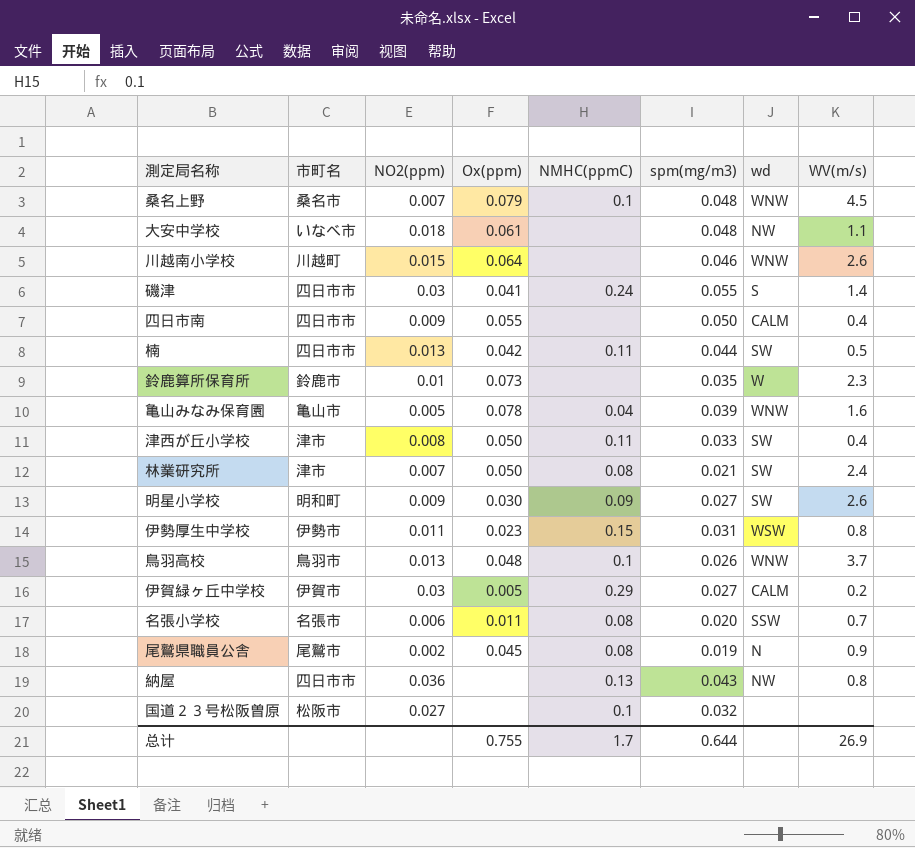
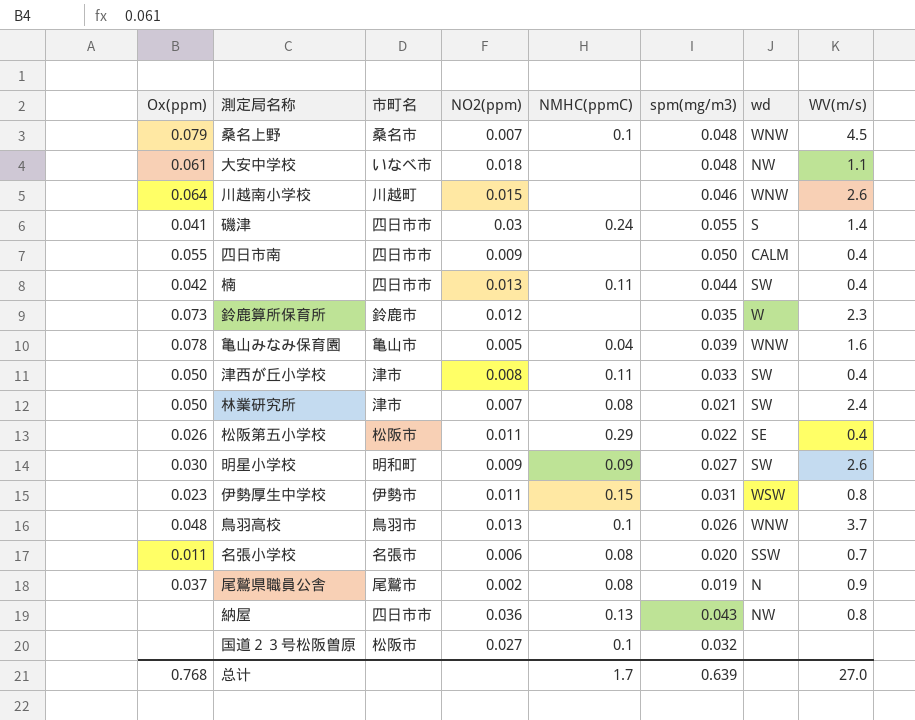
column Ox(ppm) | position: 4 -> 1
row 伊賀緑ヶ丘中学校: 伊賀市 | 0.03 | 0.005 | 0.29 | 0.027 | CALM | 0.2 -> none
楠 | WV(m/s): 0.5 -> 0.4
鈴鹿算所保育所 | NO2(ppm): 0.01 -> 0.012
row 松阪第五小学校: none -> 0.026 | 松阪市 | 0.011 | 0.29 | 0.022 | SE | 0.4
尾鷲県職員公舎 | Ox(ppm): 0.045 -> 0.037
总计 | Ox(ppm): 0.755 -> 0.768
总计 | spm(mg/m3): 0.644 -> 0.639
总计 | WV(m/s): 26.9 -> 27.0

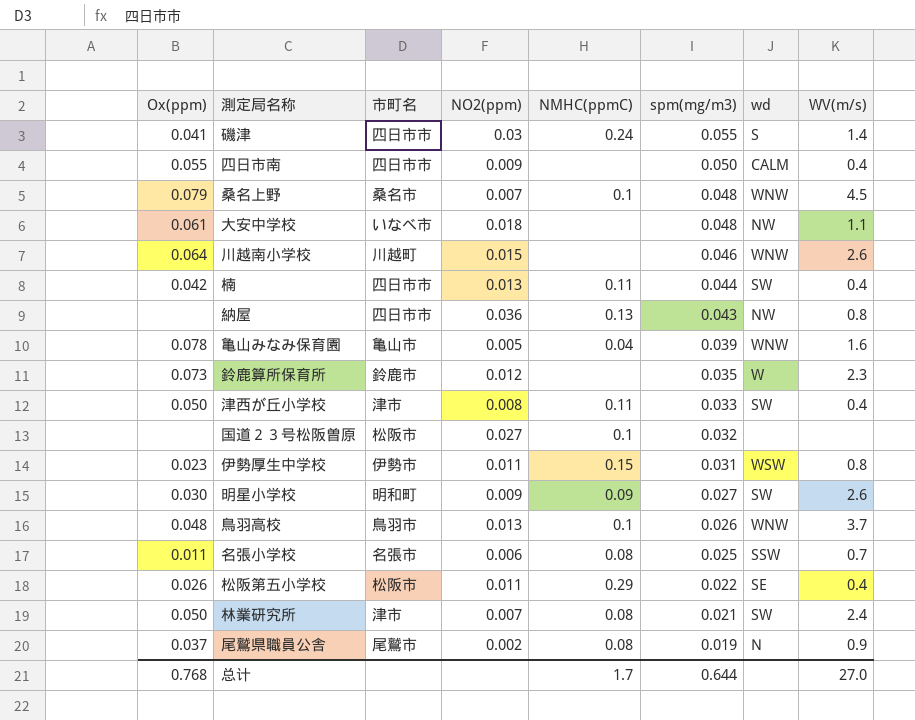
row order: none -> spm(mg/m3) descending
名張小学校 | spm(mg/m3): 0.020 -> 0.025
总计 | spm(mg/m3): 0.639 -> 0.644

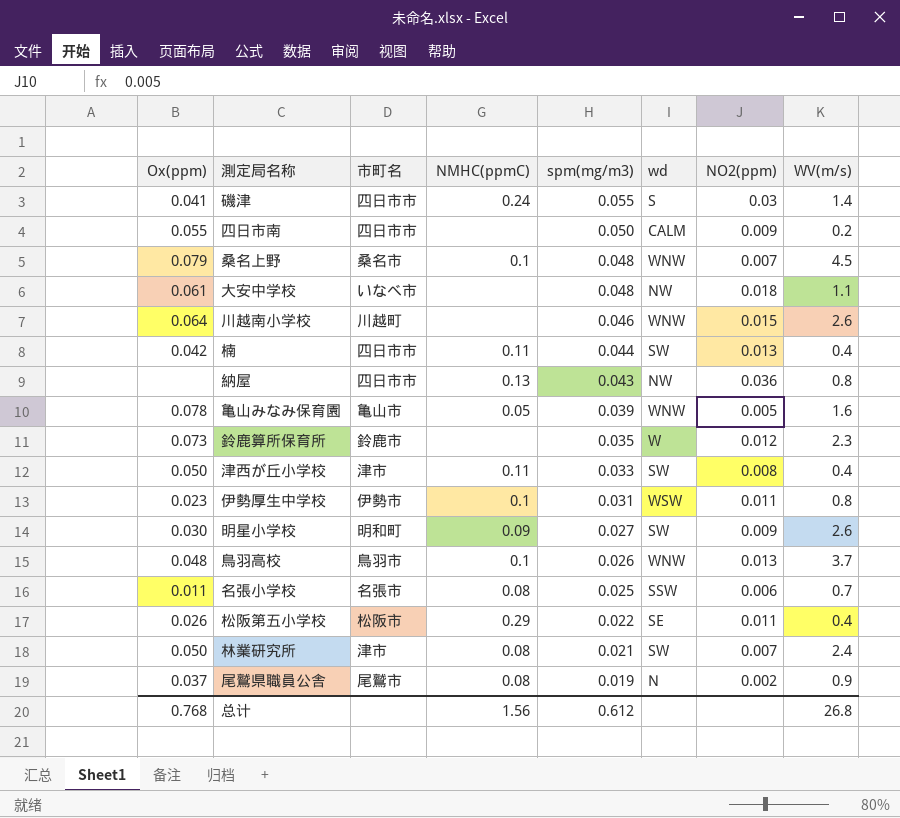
column NO2(ppm) | position: 4 -> 7
row 国道２３号松阪曽原: none | 松阪市 | 0.027 | 0.1 | 0.032 | none | none -> none
四日市南 | WV(m/s): 0.4 -> 0.2
亀山みなみ保育園 | NMHC(ppmC): 0.04 -> 0.05
伊勢厚生中学校 | NMHC(ppmC): 0.15 -> 0.1
总计 | NMHC(ppmC): 1.7 -> 1.56
总计 | spm(mg/m3): 0.644 -> 0.612
总计 | WV(m/s): 27.0 -> 26.8

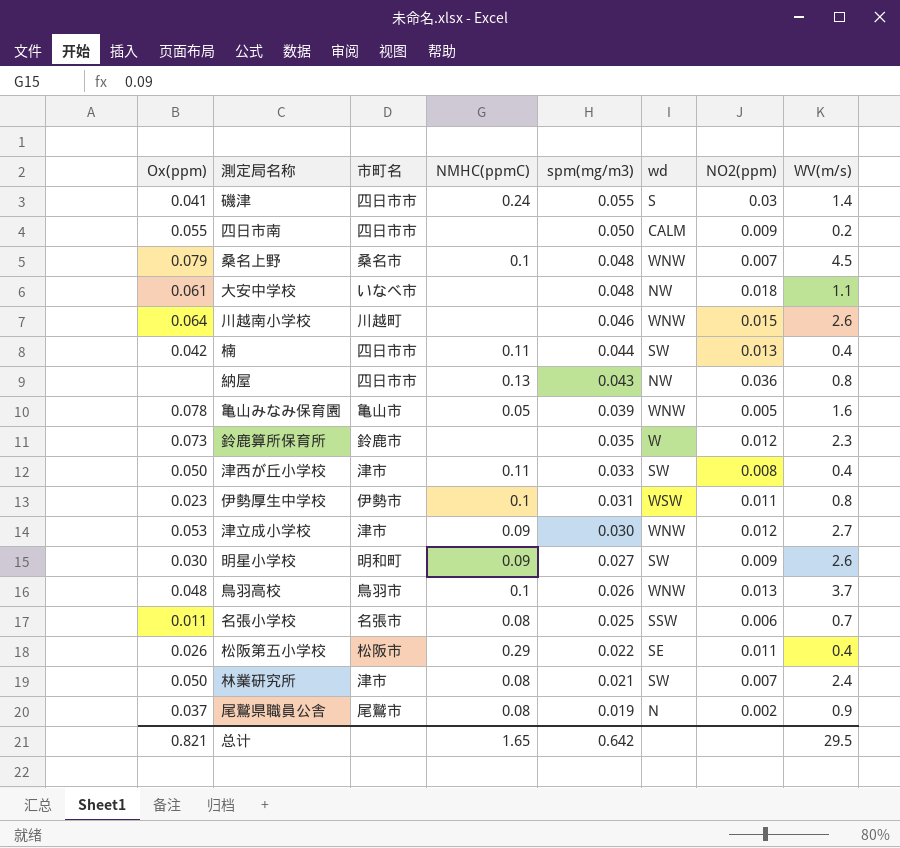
row 津立成小学校: none -> 0.053 | 津市 | 0.09 | 0.030 | WNW | 0.012 | 2.7
总计 | Ox(ppm): 0.768 -> 0.821
总计 | NMHC(ppmC): 1.56 -> 1.65
总计 | spm(mg/m3): 0.612 -> 0.642
总计 | WV(m/s): 26.8 -> 29.5

